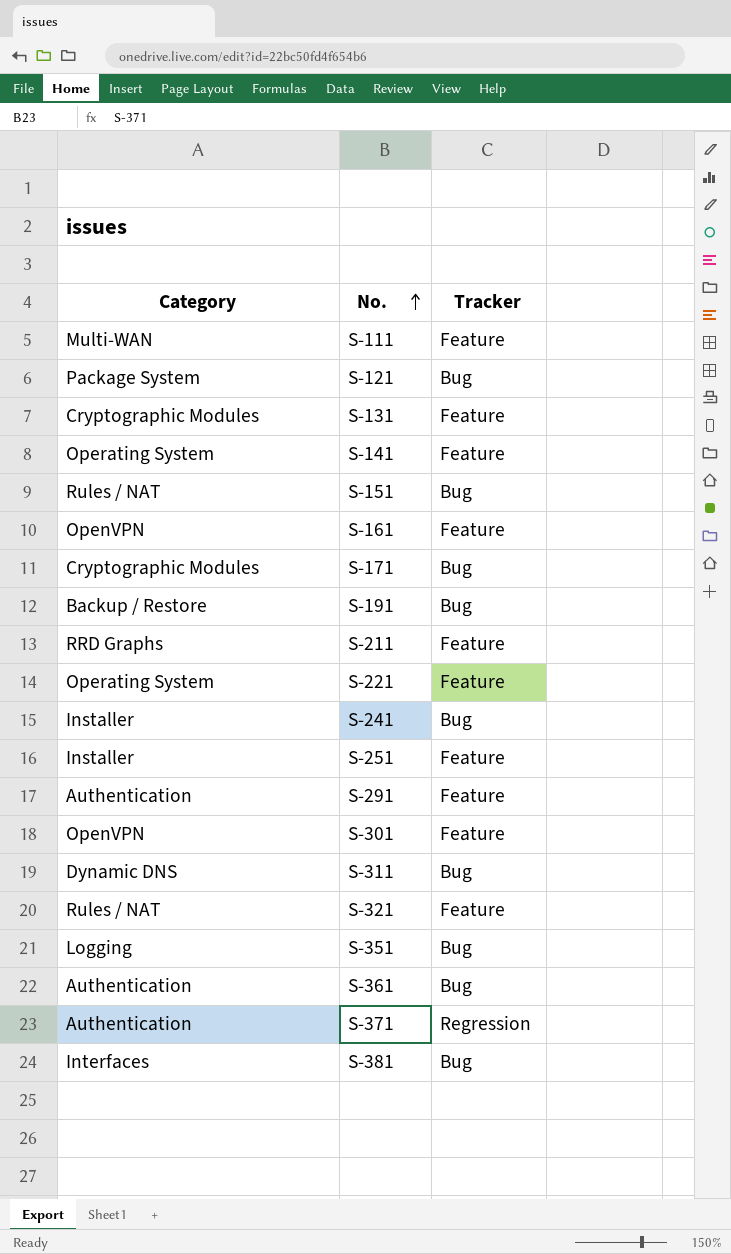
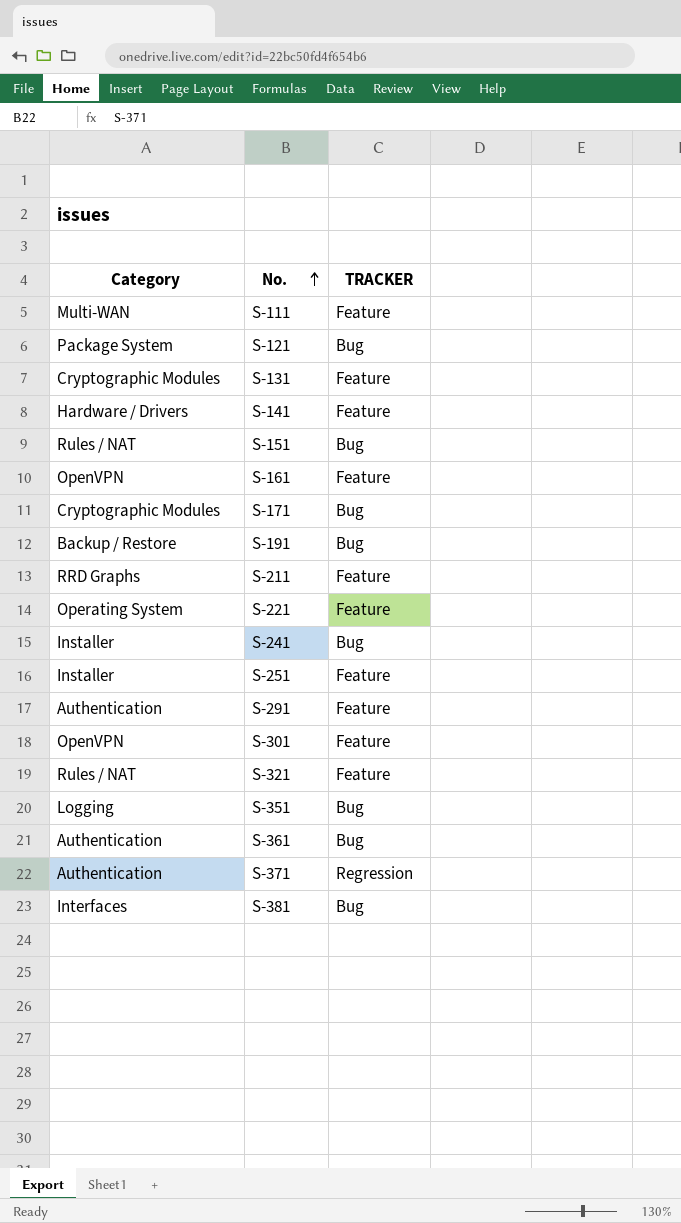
column name: Tracker -> TRACKER
row S-311: Dynamic DNS | Bug -> none
S-141 | Category: Operating System -> Hardware / Drivers

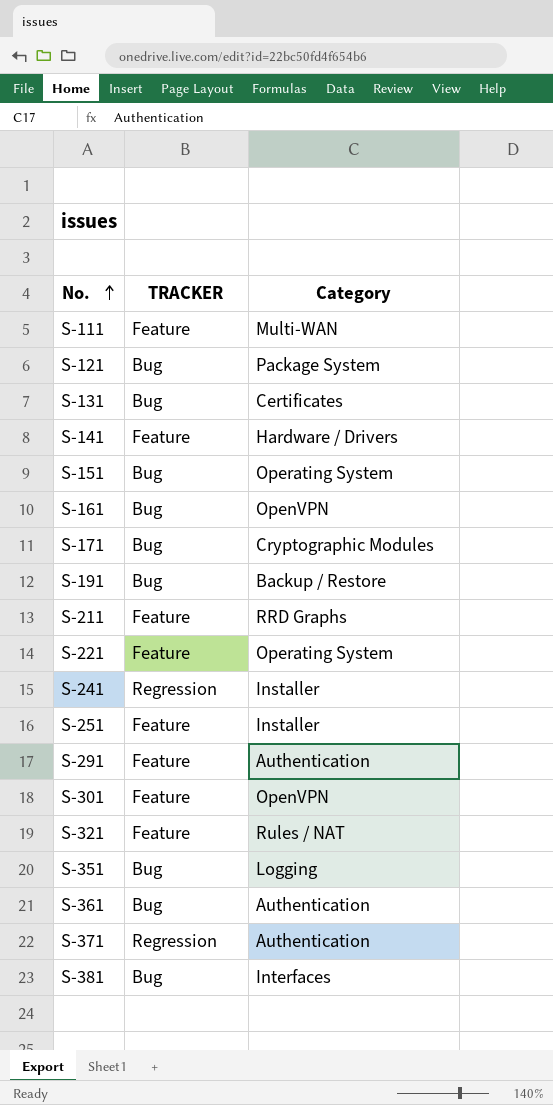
column Category | position: 1 -> 3
S-131 | TRACKER: Feature -> Bug
S-131 | Category: Cryptographic Modules -> Certificates
S-151 | Category: Rules / NAT -> Operating System
S-161 | TRACKER: Feature -> Bug
S-241 | TRACKER: Bug -> Regression

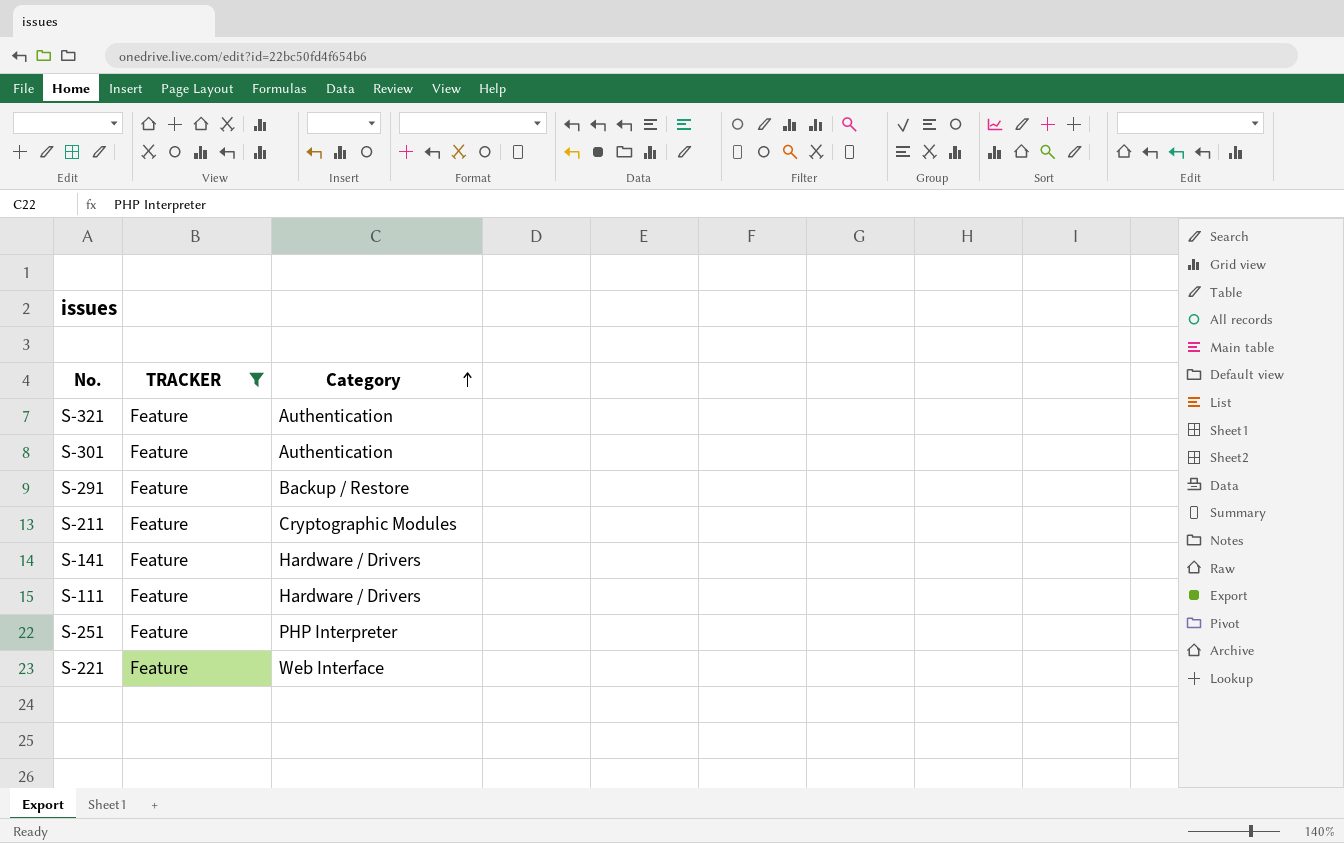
filter: none -> TRACKER = Feature
row order: No. ascending -> Category ascending
S-321 | Category: Rules / NAT -> Authentication
S-301 | Category: OpenVPN -> Authentication
S-291 | Category: Authentication -> Backup / Restore
S-211 | Category: RRD Graphs -> Cryptographic Modules
S-111 | Category: Multi-WAN -> Hardware / Drivers
S-251 | Category: Installer -> PHP Interpreter
S-221 | Category: Operating System -> Web Interface

